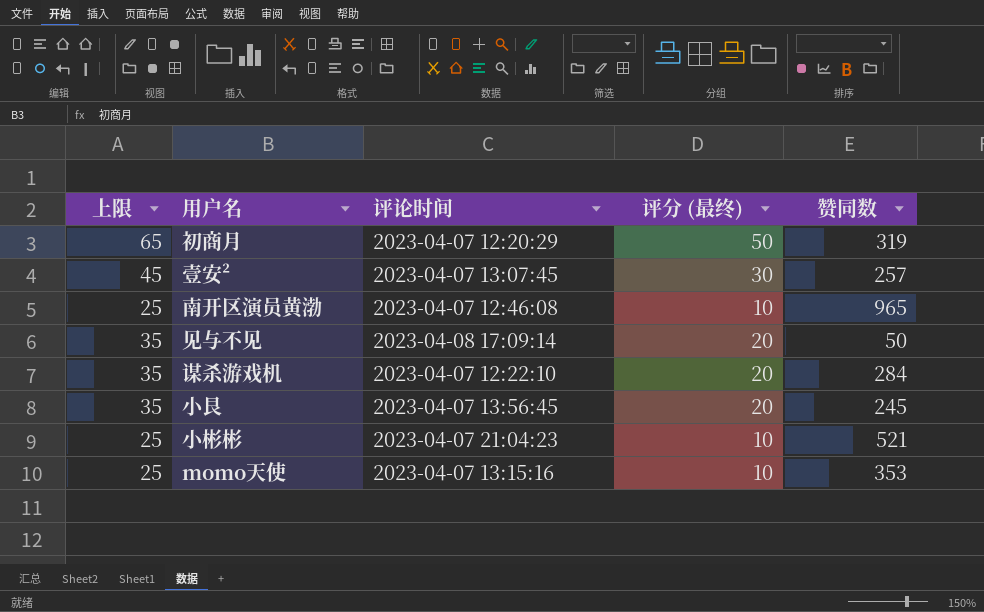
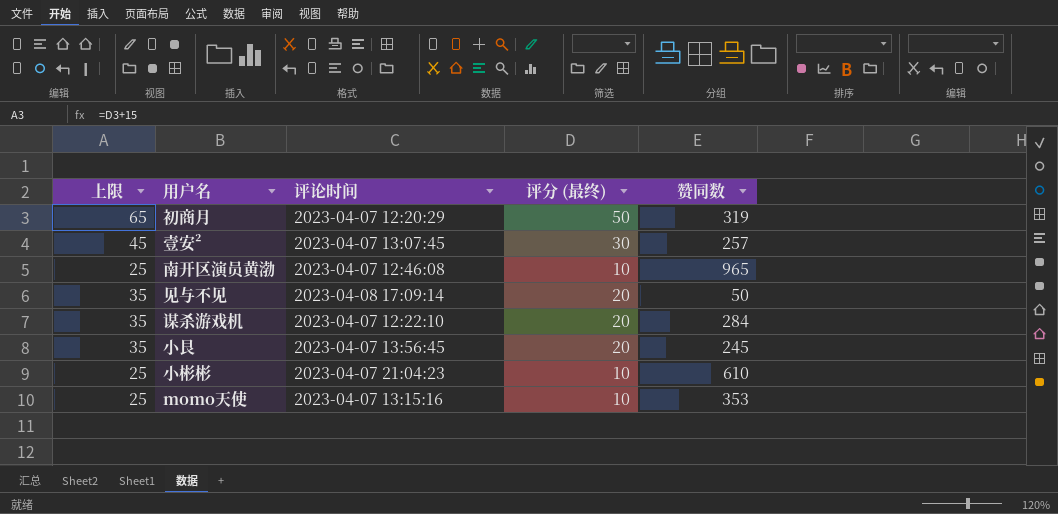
小彬彬 | 赞同数: 521 -> 610

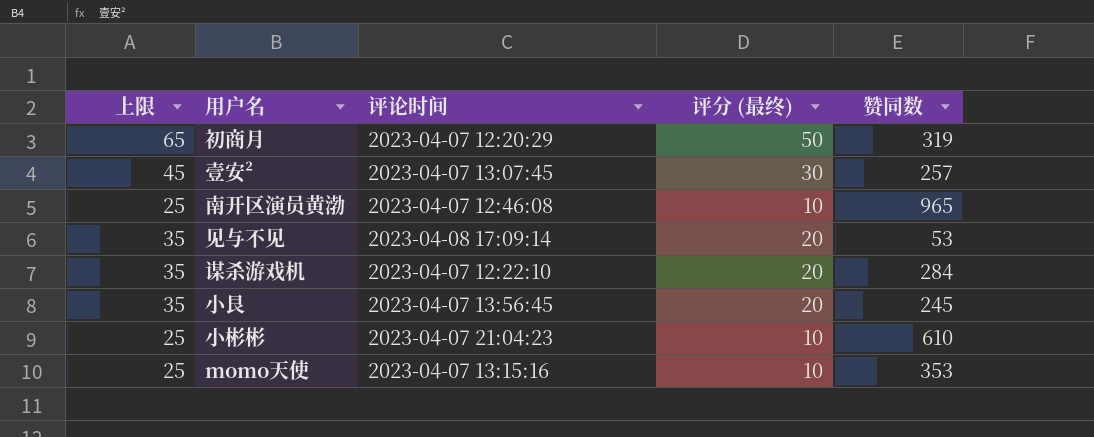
见与不见 | 赞同数: 50 -> 53

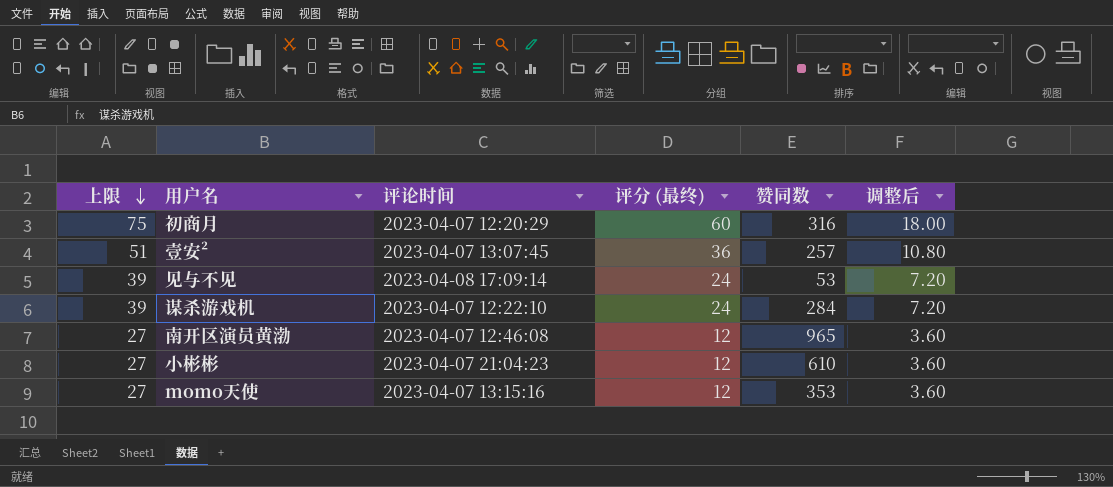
row order: none -> 上限 descending
column 调整后 | formula: none -> [评分 (最终)] * 0.3
row 小艮: 35 | 2023-04-07 13:56:45 | 20 | 245 -> none
初商月 | 上限: 65 -> 75
初商月 | 评分 (最终): 50 -> 60
初商月 | 赞同数: 319 -> 316
壹安² | 上限: 45 -> 51
壹安² | 评分 (最终): 30 -> 36
见与不见 | 上限: 35 -> 39
见与不见 | 评分 (最终): 20 -> 24
谋杀游戏机 | 上限: 35 -> 39
谋杀游戏机 | 评分 (最终): 20 -> 24
南开区演员黄渤 | 上限: 25 -> 27
南开区演员黄渤 | 评分 (最终): 10 -> 12
小彬彬 | 上限: 25 -> 27
小彬彬 | 评分 (最终): 10 -> 12
momo天使 | 上限: 25 -> 27
momo天使 | 评分 (最终): 10 -> 12

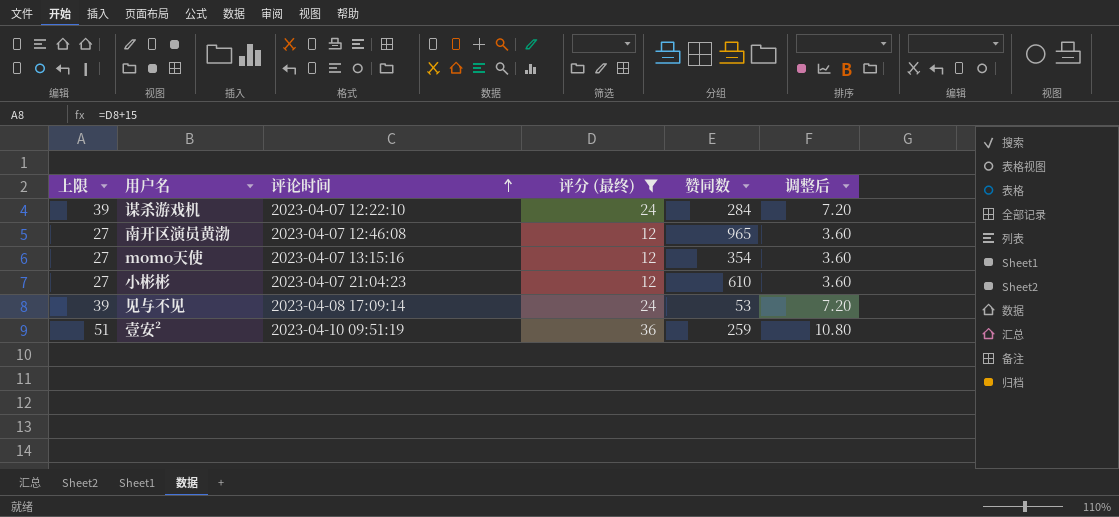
filter: none -> 评分 (最终) != 60
row order: 上限 descending -> 评论时间 ascending
momo天使 | 赞同数: 353 -> 354
壹安² | 评论时间: 2023-04-07 13:07:45 -> 2023-04-10 09:51:19
壹安² | 赞同数: 257 -> 259

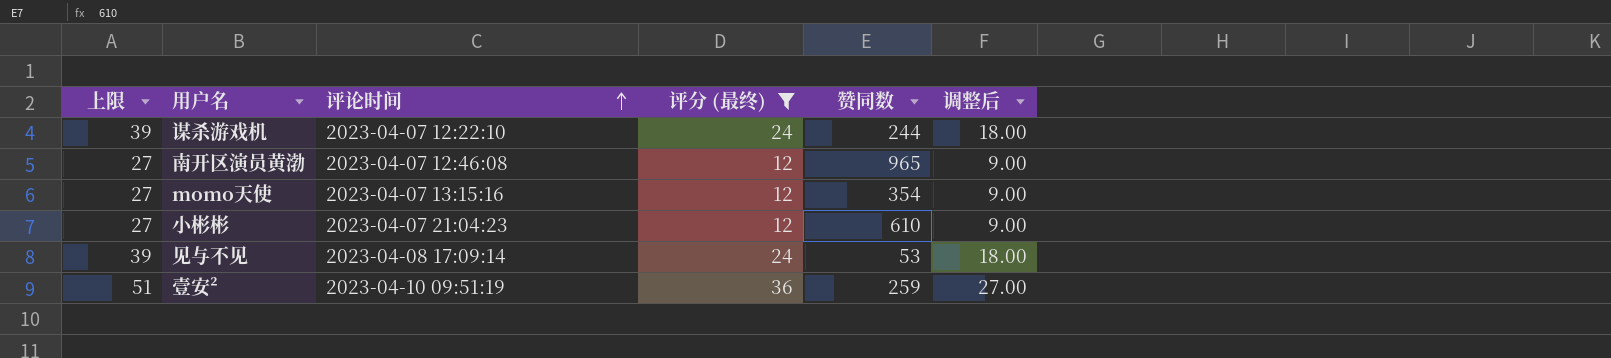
column 调整后 | formula: [评分 (最终)] * 0.3 -> [评分 (最终)] * 0.75
谋杀游戏机 | 赞同数: 284 -> 244

